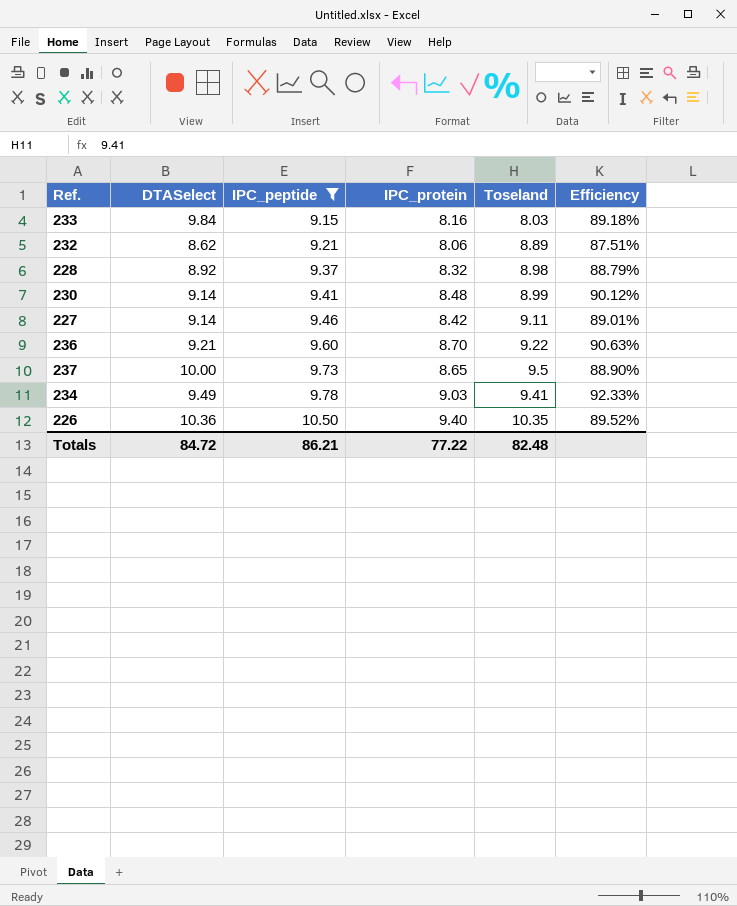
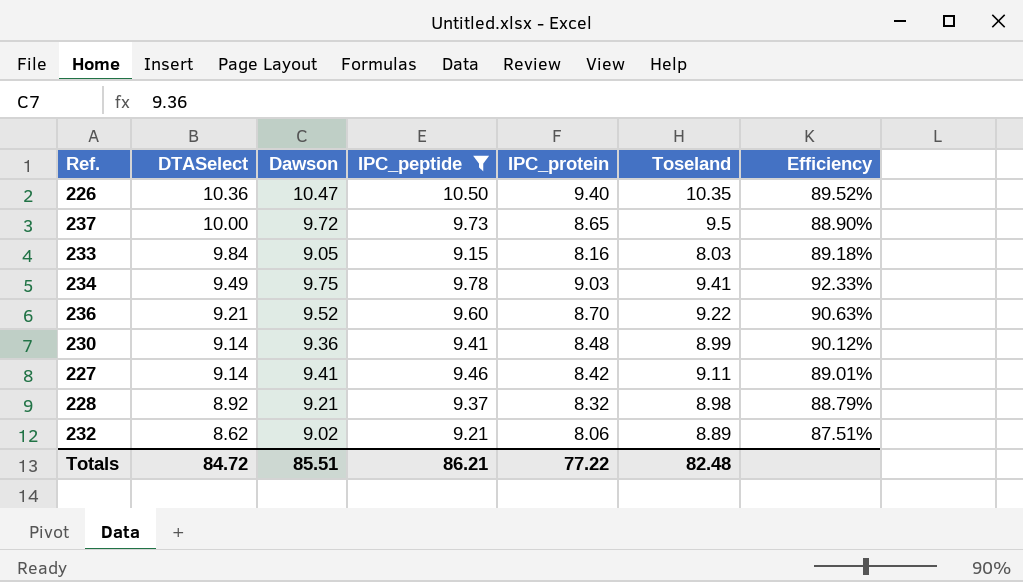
row order: IPC_peptide ascending -> DTASelect descending
column Dawson | position: none -> 3

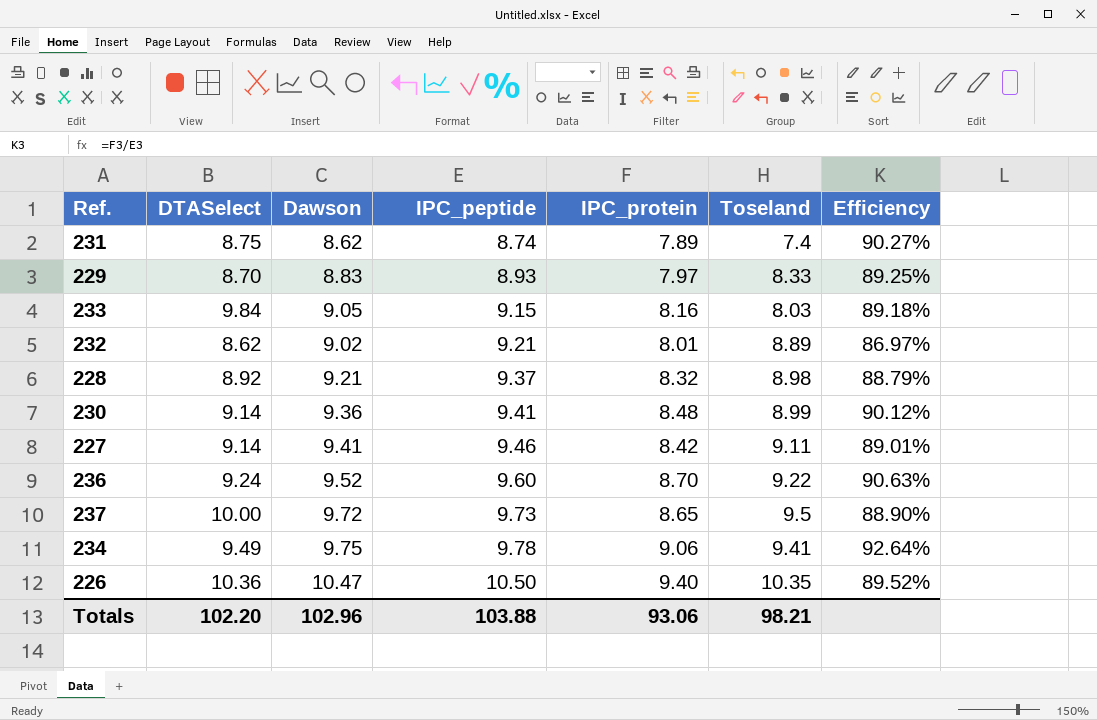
filter: IPC_peptide >= 9.15 -> none
row order: DTASelect descending -> IPC_peptide ascending
232 | IPC_protein: 8.06 -> 8.01
232 | Efficiency: 87.51% -> 86.97%
236 | DTASelect: 9.21 -> 9.24
234 | IPC_protein: 9.03 -> 9.06
234 | Efficiency: 92.33% -> 92.64%
Totals | DTASelect: 84.72 -> 102.20
Totals | Dawson: 85.51 -> 102.96
Totals | IPC_peptide: 86.21 -> 103.88
Totals | IPC_protein: 77.22 -> 93.06
Totals | Toseland: 82.48 -> 98.21

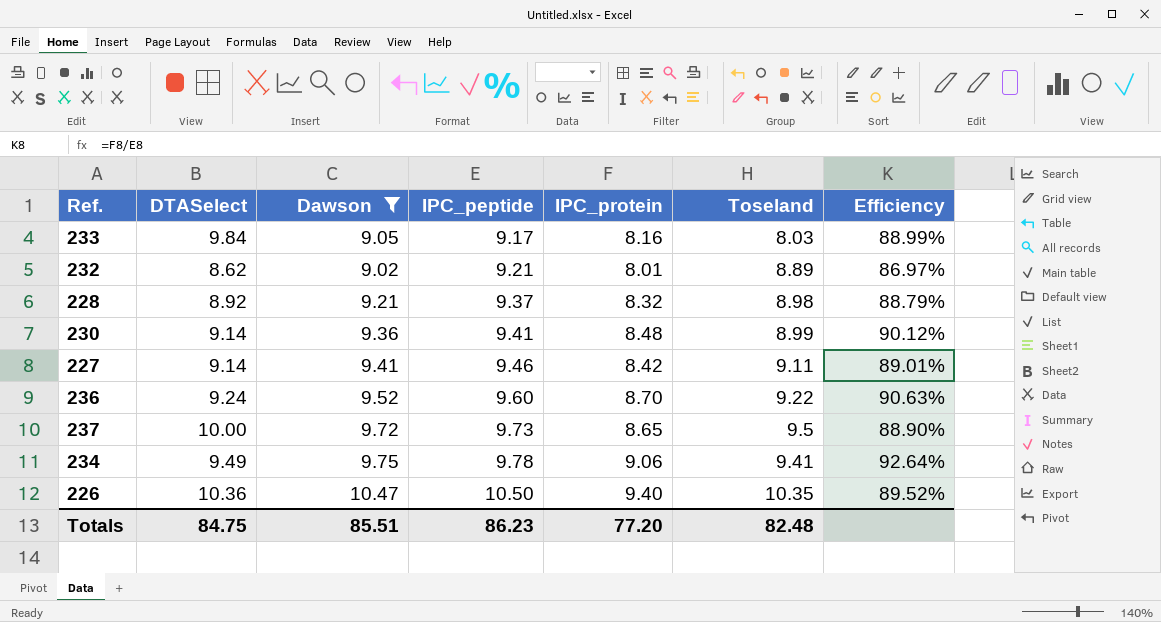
filter: none -> Dawson >= 9.02
233 | IPC_peptide: 9.15 -> 9.17
233 | Efficiency: 89.18% -> 88.99%
Totals | DTASelect: 102.20 -> 84.75
Totals | Dawson: 102.96 -> 85.51
Totals | IPC_peptide: 103.88 -> 86.23
Totals | IPC_protein: 93.06 -> 77.20
Totals | Toseland: 98.21 -> 82.48

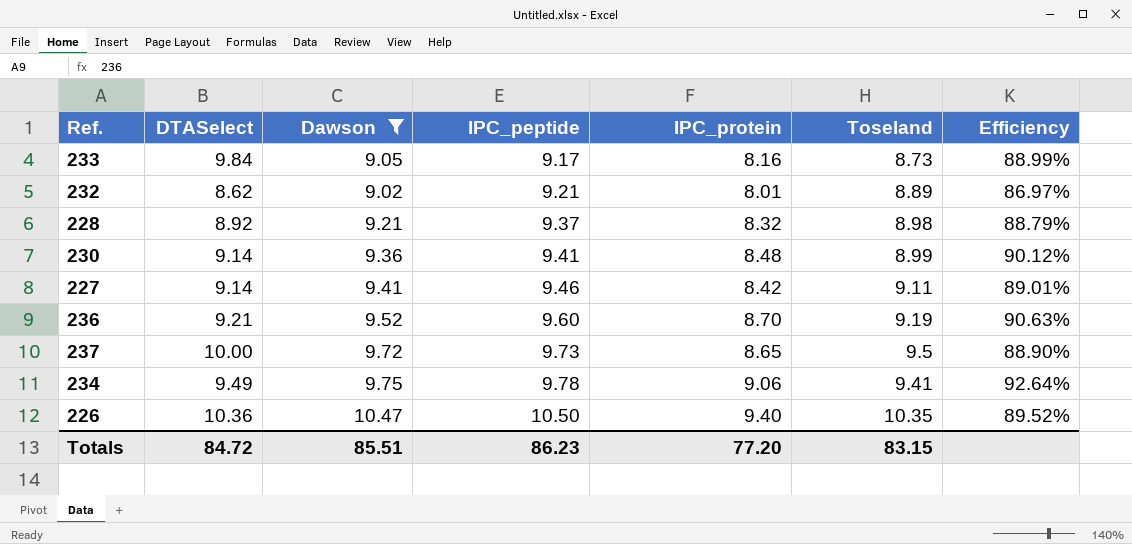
233 | Toseland: 8.03 -> 8.73
236 | DTASelect: 9.24 -> 9.21
236 | Toseland: 9.22 -> 9.19
Totals | DTASelect: 84.75 -> 84.72
Totals | Toseland: 82.48 -> 83.15

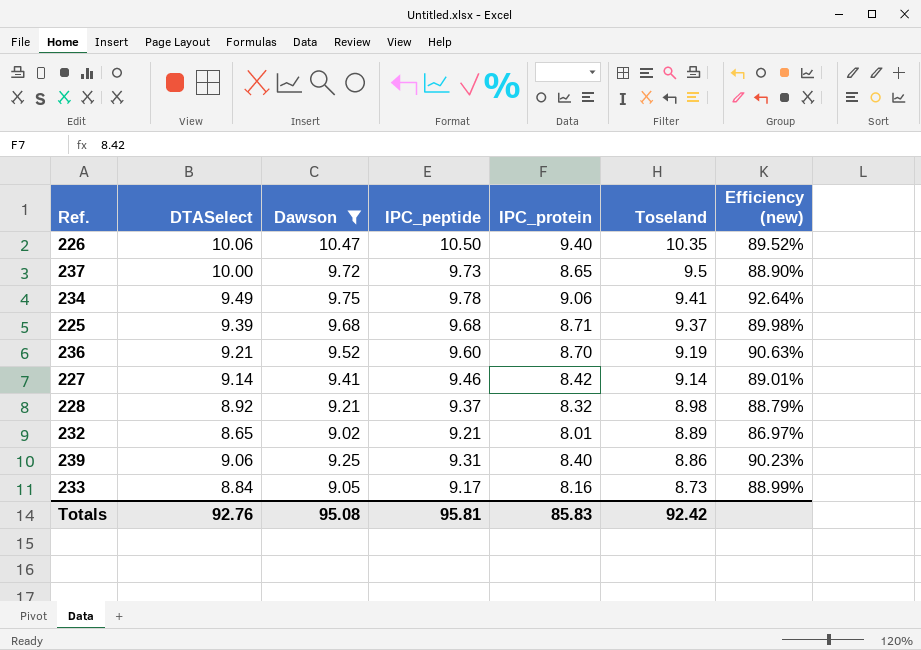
row order: IPC_peptide ascending -> Toseland descending
column name: Efficiency -> Efficiency (new)
row 230: 9.14 | 9.36 | 9.41 | 8.48 | 8.99 | 90.12% -> none
226 | DTASelect: 10.36 -> 10.06
row 225: none -> 9.39 | 9.68 | 9.68 | 8.71 | 9.37 | 89.98%
227 | Toseland: 9.11 -> 9.14
232 | DTASelect: 8.62 -> 8.65
row 239: none -> 9.06 | 9.25 | 9.31 | 8.40 | 8.86 | 90.23%
233 | DTASelect: 9.84 -> 8.84
Totals | DTASelect: 84.72 -> 92.76
Totals | Dawson: 85.51 -> 95.08
Totals | IPC_peptide: 86.23 -> 95.81
Totals | IPC_protein: 77.20 -> 85.83
Totals | Toseland: 83.15 -> 92.42

